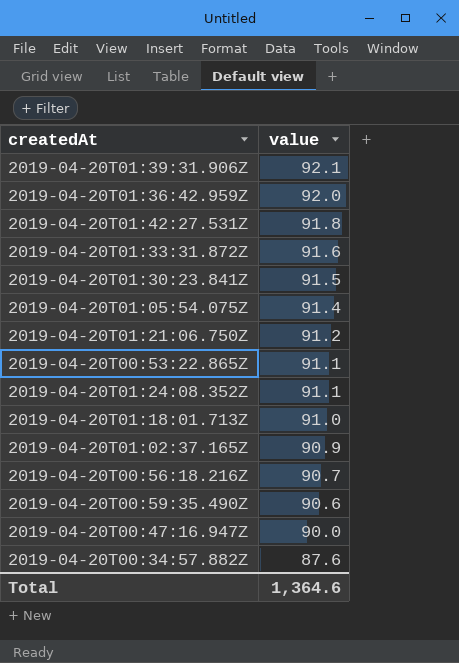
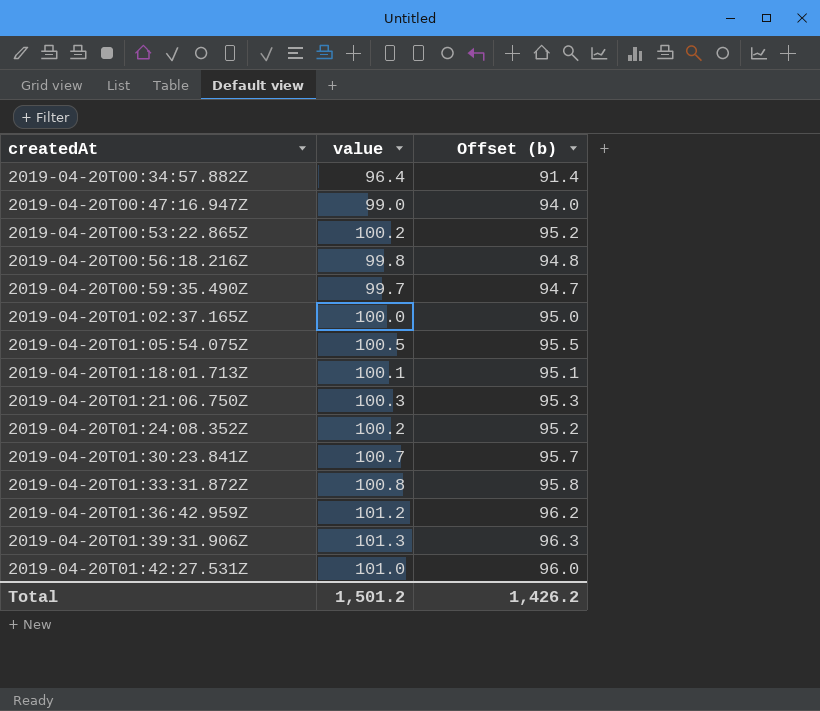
row order: value descending -> createdAt ascending
column Offset (b) | formula: none -> [value] - 5
2019-04-20T00:34:57.882Z | value: 87.6 -> 96.4
2019-04-20T00:47:16.947Z | value: 90.0 -> 99.0
2019-04-20T00:53:22.865Z | value: 91.1 -> 100.2
2019-04-20T00:56:18.216Z | value: 90.7 -> 99.8
2019-04-20T00:59:35.490Z | value: 90.6 -> 99.7
2019-04-20T01:02:37.165Z | value: 90.9 -> 100.0
2019-04-20T01:05:54.075Z | value: 91.4 -> 100.5
2019-04-20T01:18:01.713Z | value: 91.0 -> 100.1
2019-04-20T01:21:06.750Z | value: 91.2 -> 100.3
2019-04-20T01:24:08.352Z | value: 91.1 -> 100.2
2019-04-20T01:30:23.841Z | value: 91.5 -> 100.7
2019-04-20T01:33:31.872Z | value: 91.6 -> 100.8
2019-04-20T01:36:42.959Z | value: 92.0 -> 101.2
2019-04-20T01:39:31.906Z | value: 92.1 -> 101.3
2019-04-20T01:42:27.531Z | value: 91.8 -> 101.0
Total | value: 1,364.6 -> 1,501.2

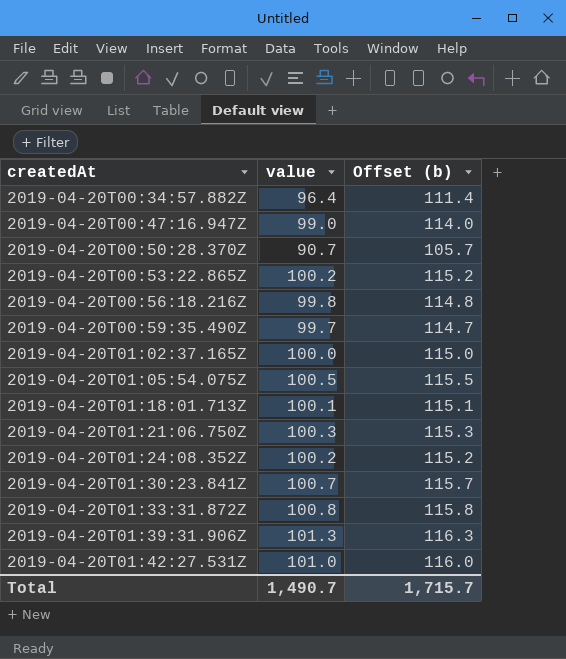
column Offset (b) | formula: [value] - 5 -> [value] + 15
row 2019-04-20T01:36:42.959Z: 101.2 | 96.2 -> none
row 2019-04-20T00:50:28.370Z: none -> 90.7 | 105.7
Total | value: 1,501.2 -> 1,490.7
Total | Offset (b): 1,426.2 -> 1,715.7

